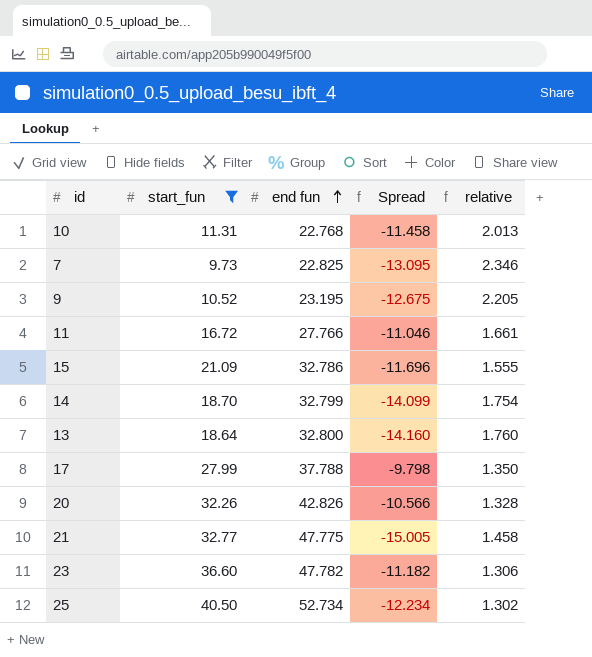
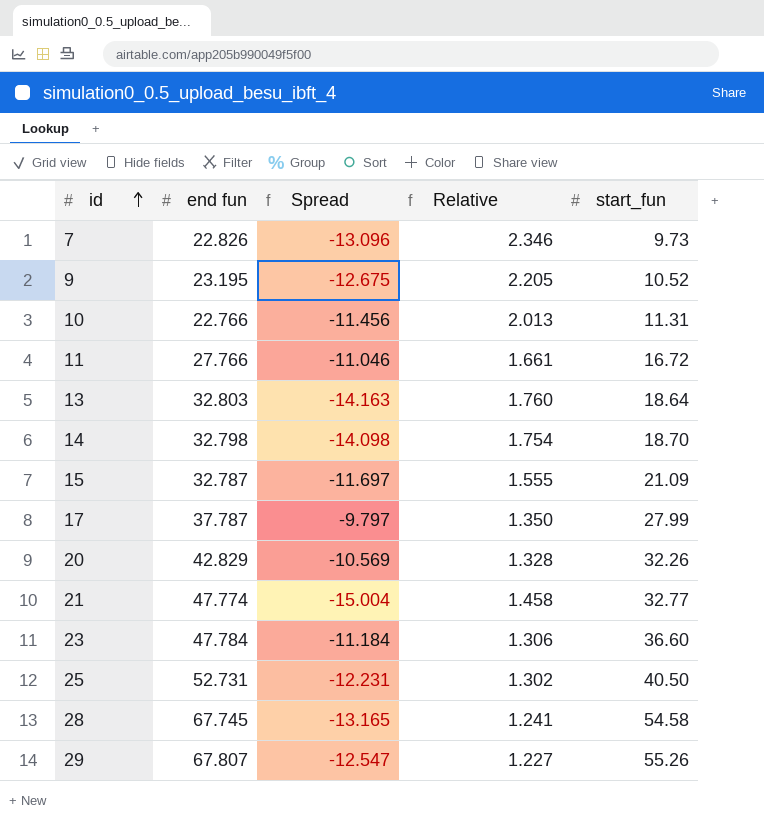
filter: start_fun <= 40.50 -> none
row order: end fun ascending -> id ascending
column name: relative -> Relative
column start_fun | position: 2 -> 5
7 | end fun: 22.825 -> 22.826
7 | Spread: -13.095 -> -13.096
10 | end fun: 22.768 -> 22.766
10 | Spread: -11.458 -> -11.456
13 | end fun: 32.800 -> 32.803
13 | Spread: -14.160 -> -14.163
14 | end fun: 32.799 -> 32.798
14 | Spread: -14.099 -> -14.098
15 | end fun: 32.786 -> 32.787
15 | Spread: -11.696 -> -11.697
17 | end fun: 37.788 -> 37.787
17 | Spread: -9.798 -> -9.797
20 | end fun: 42.826 -> 42.829
20 | Spread: -10.566 -> -10.569
21 | end fun: 47.775 -> 47.774
21 | Spread: -15.005 -> -15.004
23 | end fun: 47.782 -> 47.784
23 | Spread: -11.182 -> -11.184
25 | end fun: 52.734 -> 52.731
25 | Spread: -12.234 -> -12.231

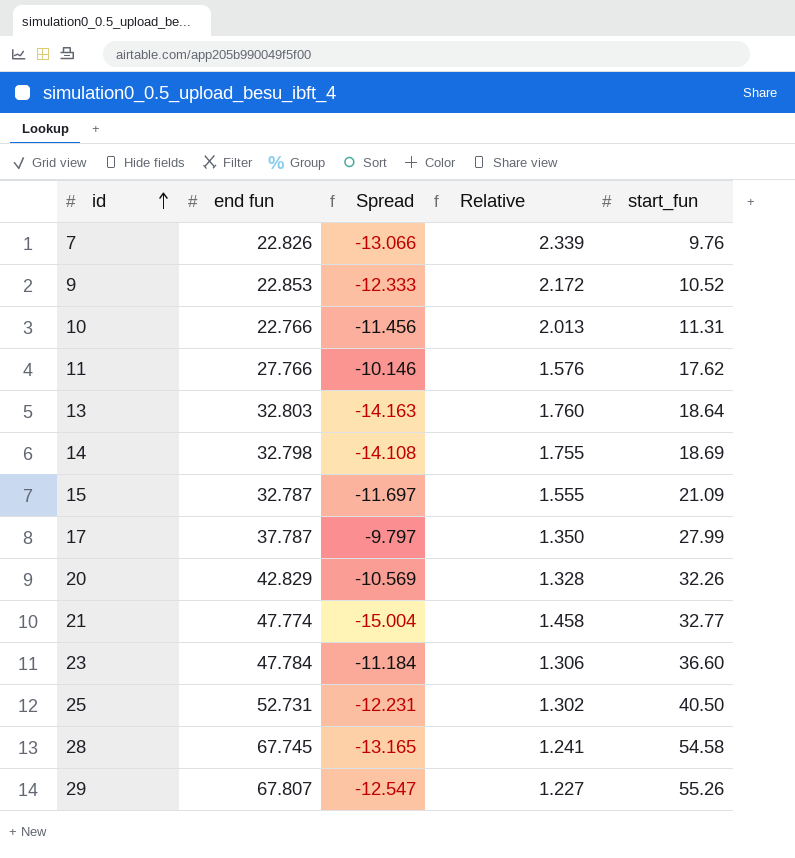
7 | Spread: -13.096 -> -13.066
7 | Relative: 2.346 -> 2.339
7 | start_fun: 9.73 -> 9.76
9 | end fun: 23.195 -> 22.853
9 | Spread: -12.675 -> -12.333
9 | Relative: 2.205 -> 2.172
11 | Spread: -11.046 -> -10.146
11 | Relative: 1.661 -> 1.576
11 | start_fun: 16.72 -> 17.62
14 | Spread: -14.098 -> -14.108
14 | Relative: 1.754 -> 1.755
14 | start_fun: 18.70 -> 18.69

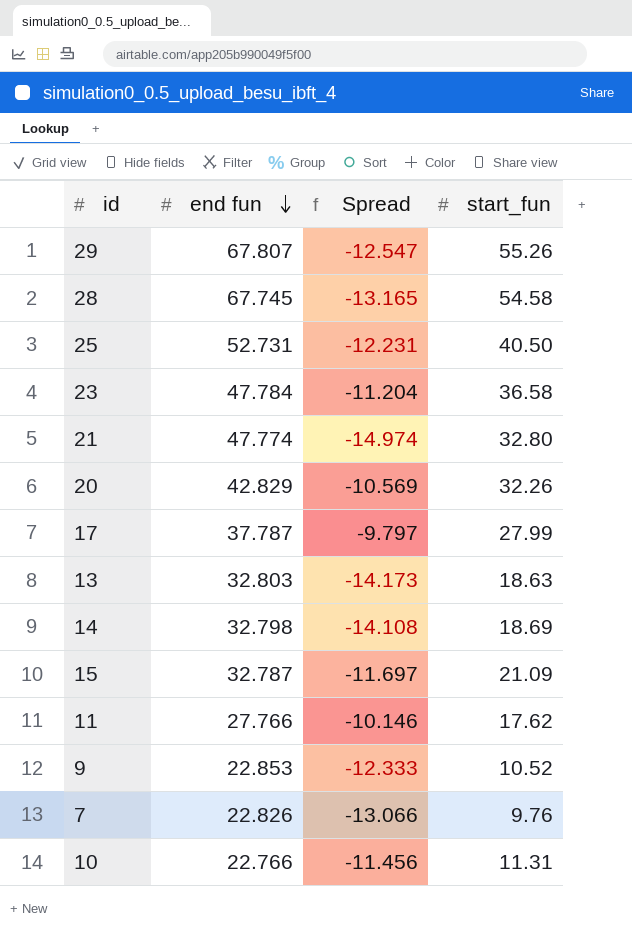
row order: id ascending -> end fun descending
column Relative | formula: [end fun] / [start_fun] -> none
23 | Spread: -11.184 -> -11.204
23 | start_fun: 36.60 -> 36.58
21 | Spread: -15.004 -> -14.974
21 | start_fun: 32.77 -> 32.80
13 | Spread: -14.163 -> -14.173
13 | start_fun: 18.64 -> 18.63

